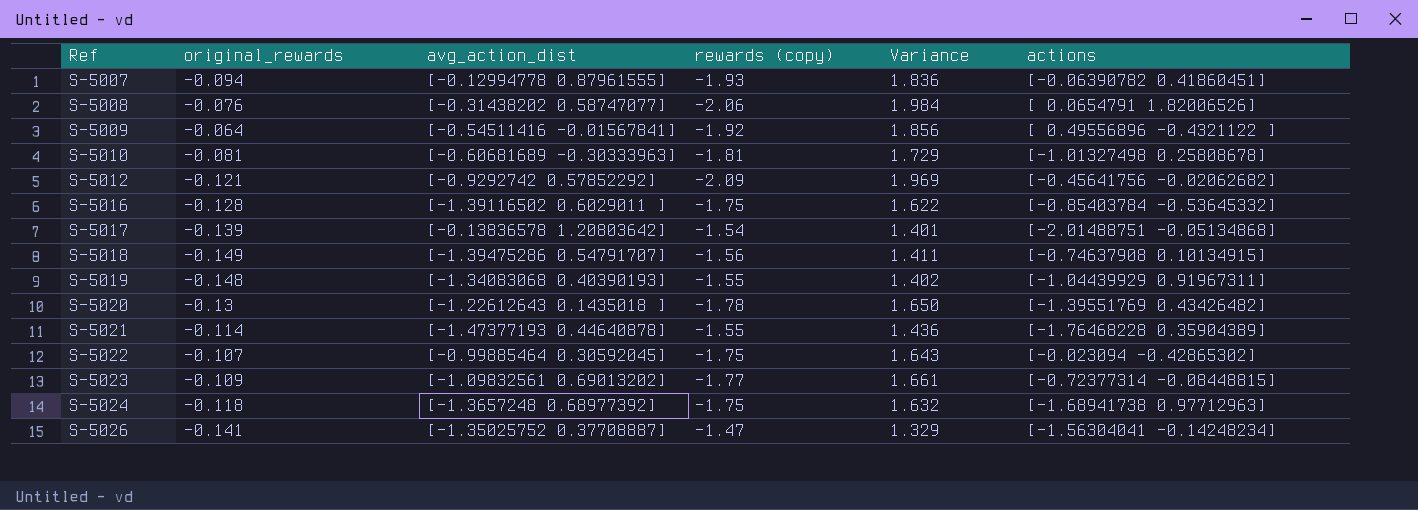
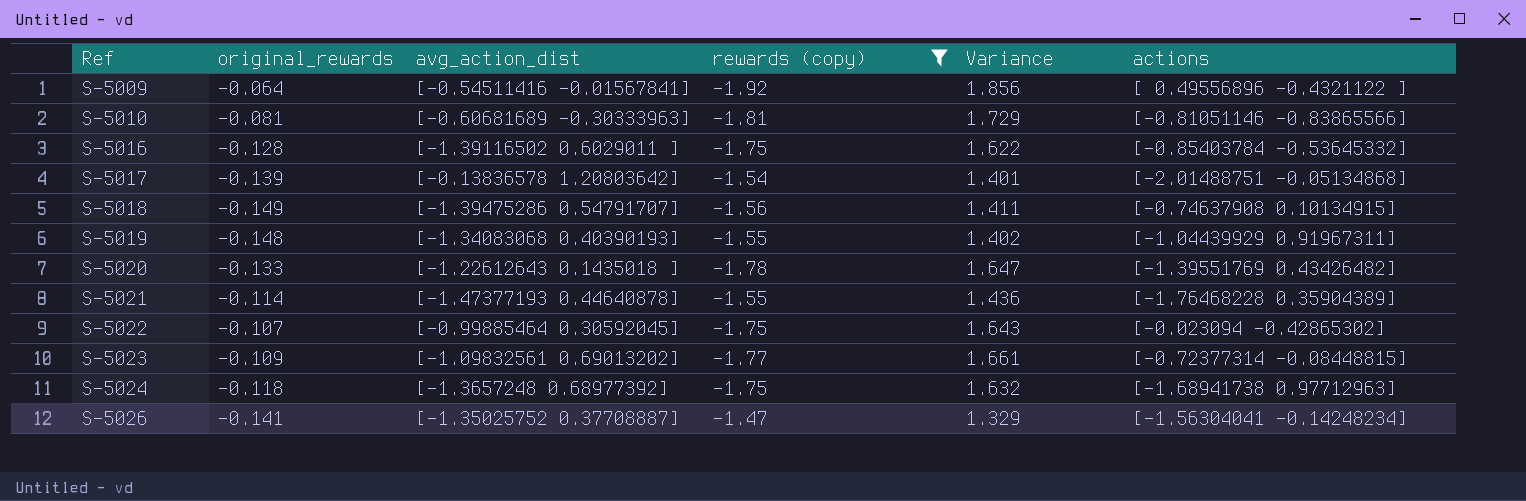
filter: none -> rewards (copy) >= -1.92
S-5010 | actions: [-1.01327498 0.25808678] -> [-0.81051146 -0.83865566]
S-5020 | original_rewards: -0.13 -> -0.133
S-5020 | Variance: 1.650 -> 1.647

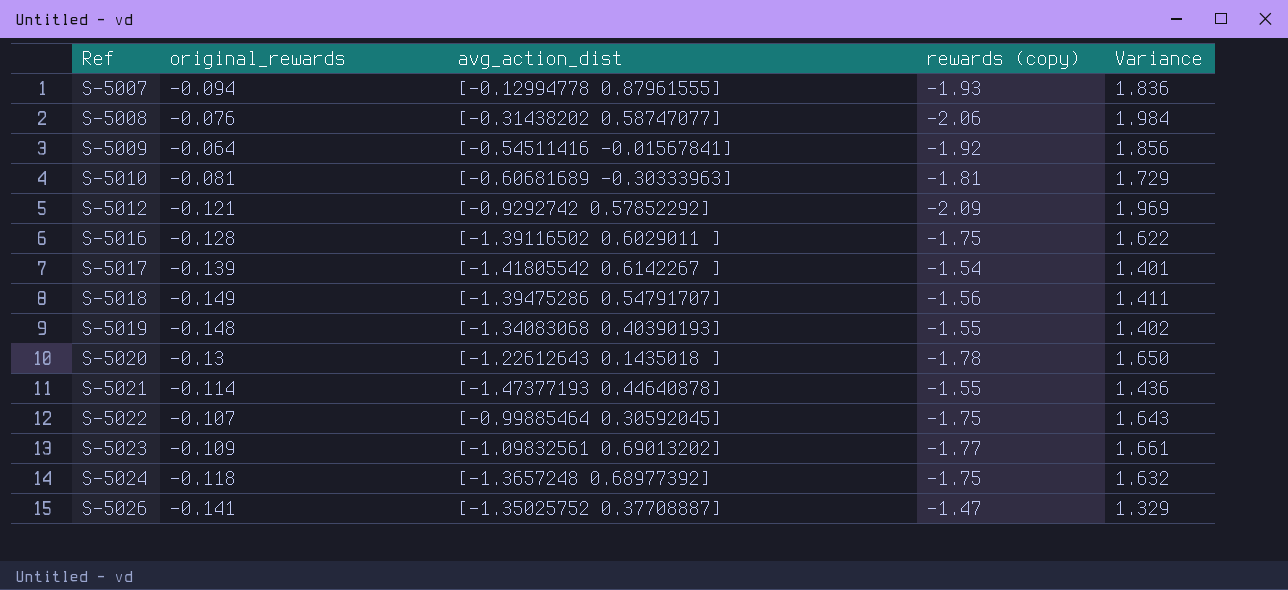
filter: rewards (copy) >= -1.92 -> none
column actions | position: 6 -> none
S-5017 | avg_action_dist: [-0.13836578 1.20803642] -> [-1.41805542 0.6142267 ]
S-5020 | original_rewards: -0.133 -> -0.13
S-5020 | Variance: 1.647 -> 1.650

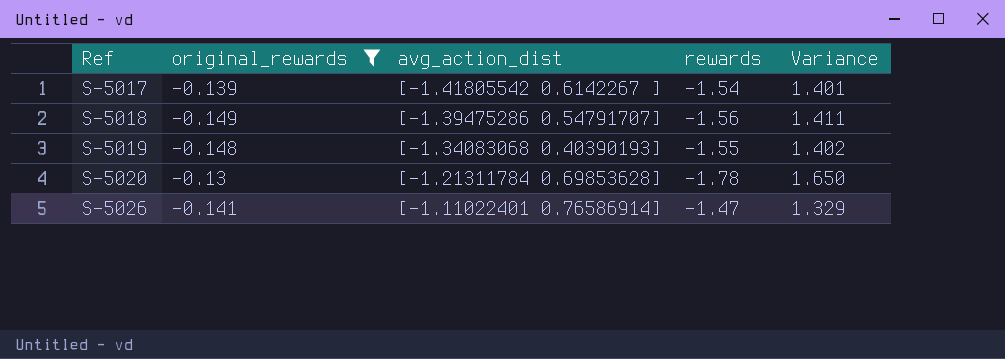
filter: none -> original_rewards <= -0.13
column name: rewards (copy) -> rewards
S-5020 | avg_action_dist: [-1.22612643 0.1435018 ] -> [-1.21311784 0.69853628]
S-5026 | avg_action_dist: [-1.35025752 0.37708887] -> [-1.11022401 0.76586914]

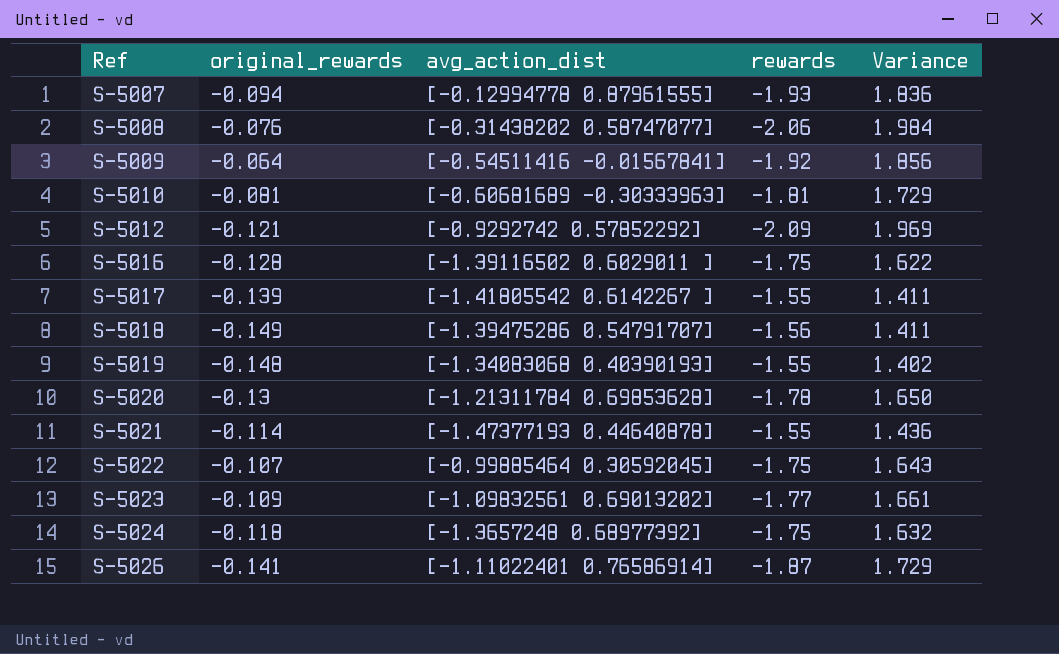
filter: original_rewards <= -0.13 -> none
S-5017 | rewards: -1.54 -> -1.55
S-5017 | Variance: 1.401 -> 1.411
S-5026 | rewards: -1.47 -> -1.87
S-5026 | Variance: 1.329 -> 1.729

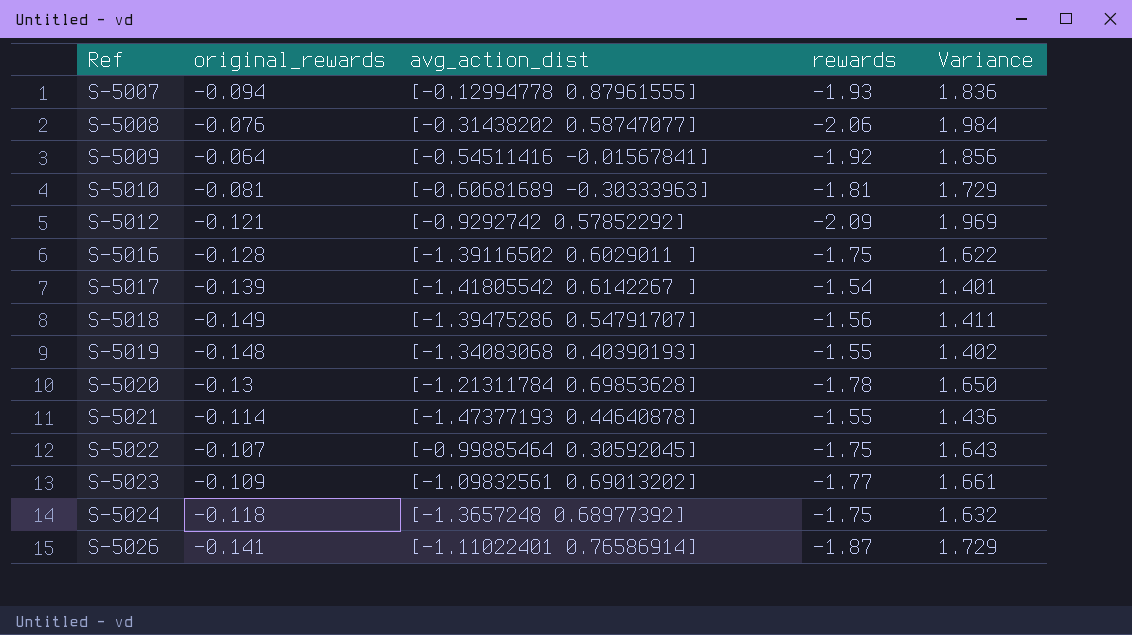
S-5017 | rewards: -1.55 -> -1.54
S-5017 | Variance: 1.411 -> 1.401

